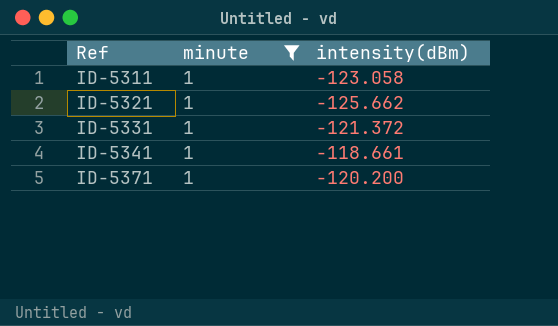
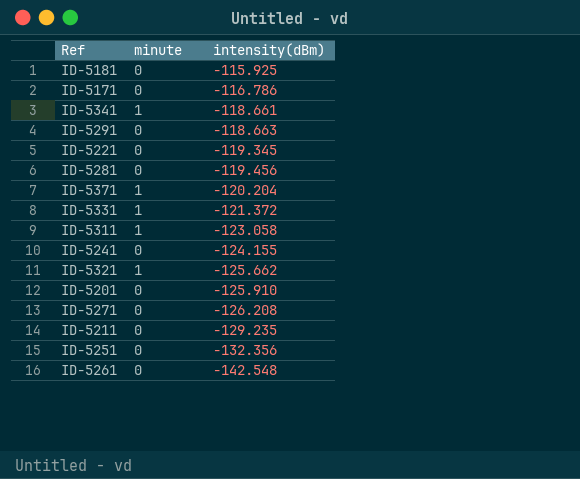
filter: minute = 1 -> none
row order: Ref ascending -> intensity(dBm) descending
ID-5371 | intensity(dBm): -120.200 -> -120.204

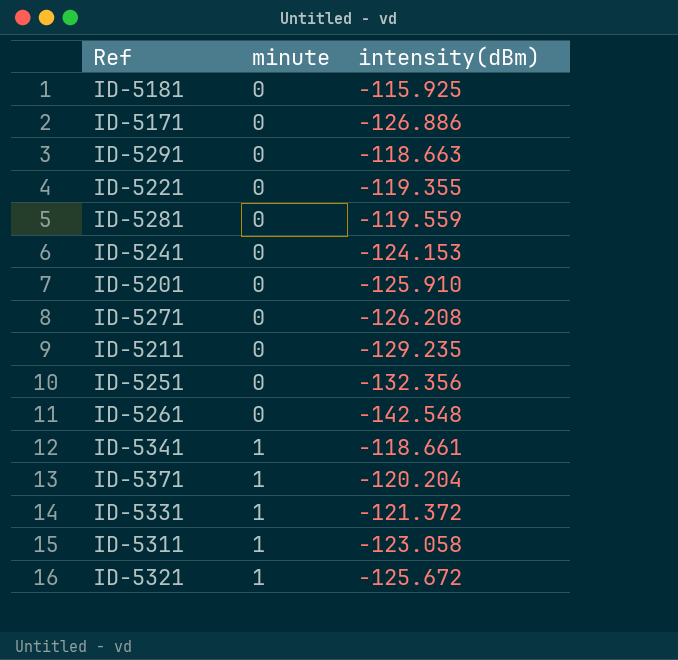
row order: intensity(dBm) descending -> minute ascending
ID-5171 | intensity(dBm): -116.786 -> -126.886
ID-5221 | intensity(dBm): -119.345 -> -119.355
ID-5281 | intensity(dBm): -119.456 -> -119.559
ID-5241 | intensity(dBm): -124.155 -> -124.153
ID-5321 | intensity(dBm): -125.662 -> -125.672

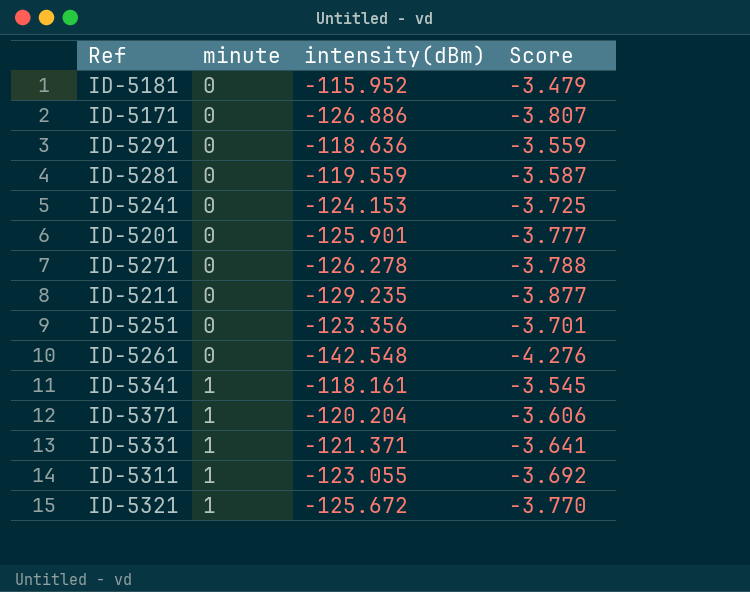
column Score | formula: none -> [intensity(dBm)] * 0.03
row ID-5221: 0 | -119.355 -> none
ID-5181 | intensity(dBm): -115.925 -> -115.952
ID-5291 | intensity(dBm): -118.663 -> -118.636
ID-5201 | intensity(dBm): -125.910 -> -125.901
ID-5271 | intensity(dBm): -126.208 -> -126.278
ID-5251 | intensity(dBm): -132.356 -> -123.356
ID-5341 | intensity(dBm): -118.661 -> -118.161
ID-5331 | intensity(dBm): -121.372 -> -121.371
ID-5311 | intensity(dBm): -123.058 -> -123.055

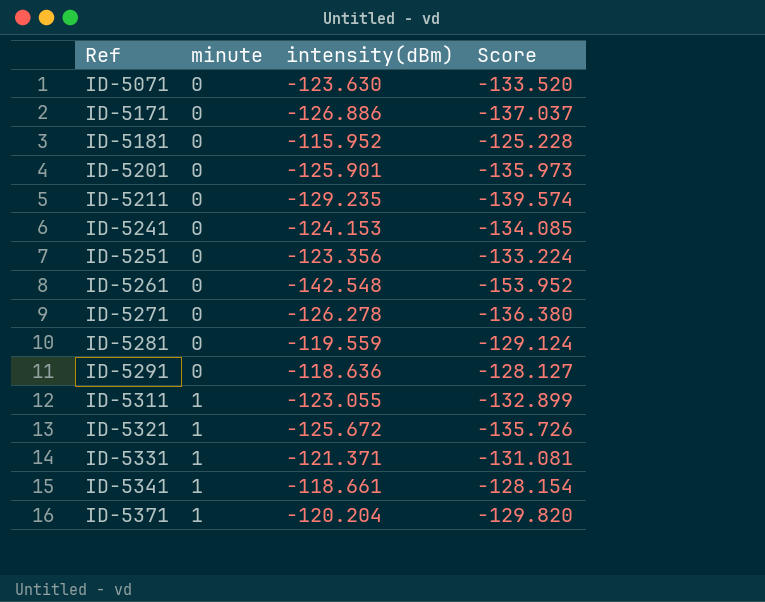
row order: minute ascending -> Ref ascending
column Score | formula: [intensity(dBm)] * 0.03 -> [intensity(dBm)] * 1.08
row ID-5071: none -> 0 | -123.630 | -133.520
ID-5341 | intensity(dBm): -118.161 -> -118.661

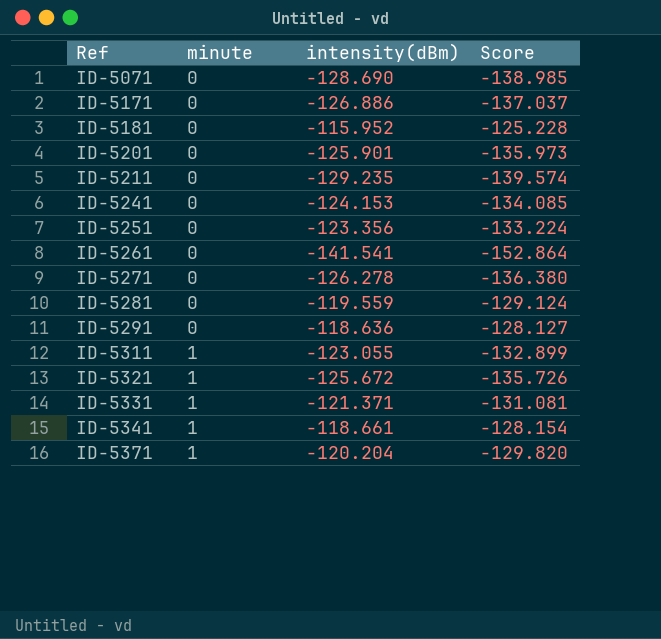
ID-5071 | intensity(dBm): -123.630 -> -128.690
ID-5071 | Score: -133.520 -> -138.985
ID-5261 | intensity(dBm): -142.548 -> -141.541
ID-5261 | Score: -153.952 -> -152.864

